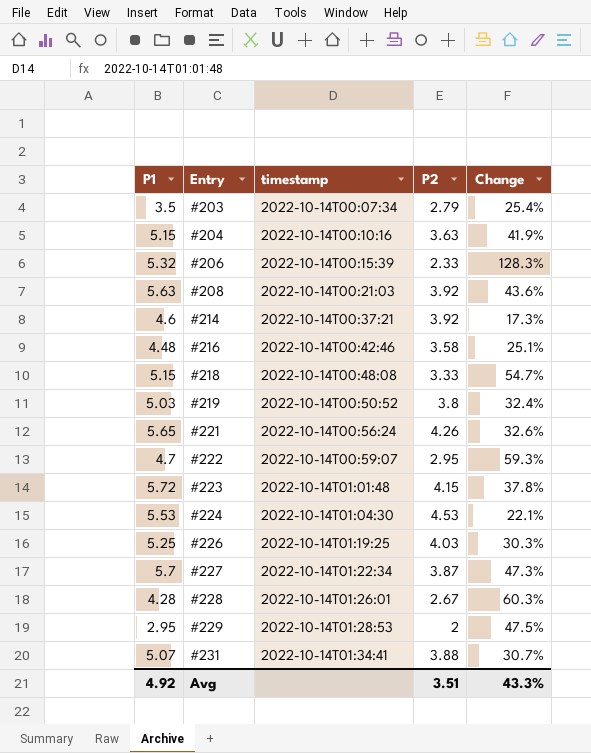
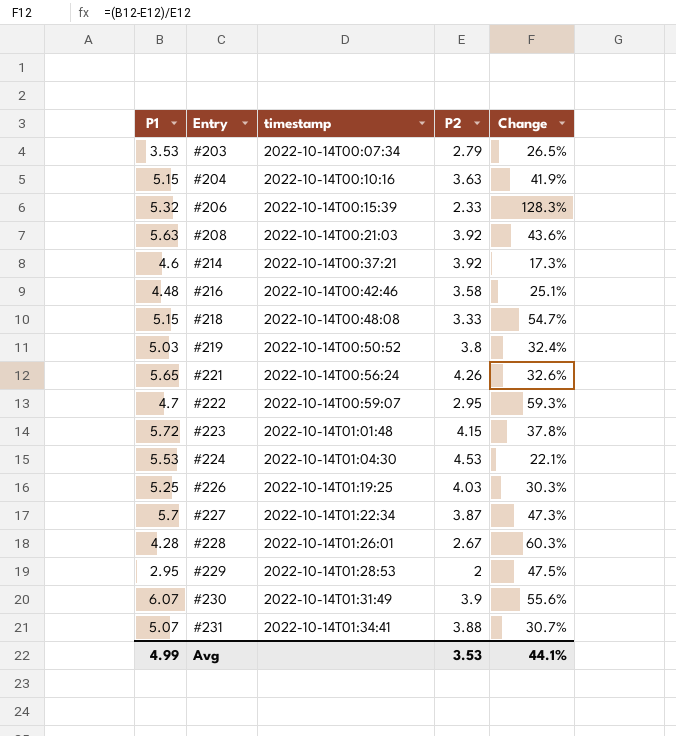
#203 | P1: 3.5 -> 3.53
#203 | Change: 25.4% -> 26.5%
row #230: none -> 6.07 | 2022-10-14T01:31:49 | 3.9 | 55.6%
Avg | P1: 4.92 -> 4.99
Avg | P2: 3.51 -> 3.53
Avg | Change: 43.3% -> 44.1%

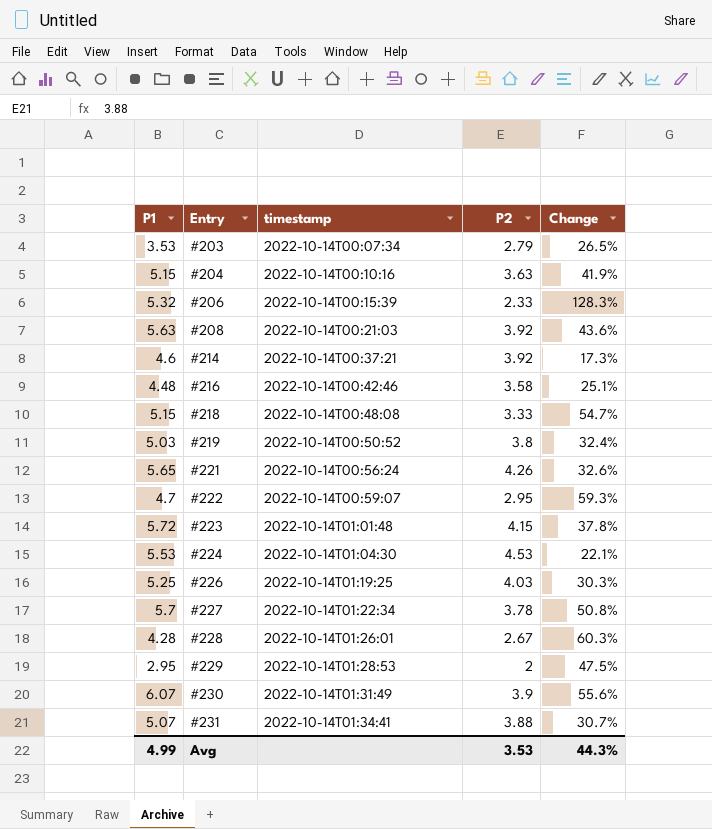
#227 | P2: 3.87 -> 3.78
#227 | Change: 47.3% -> 50.8%
Avg | Change: 44.1% -> 44.3%

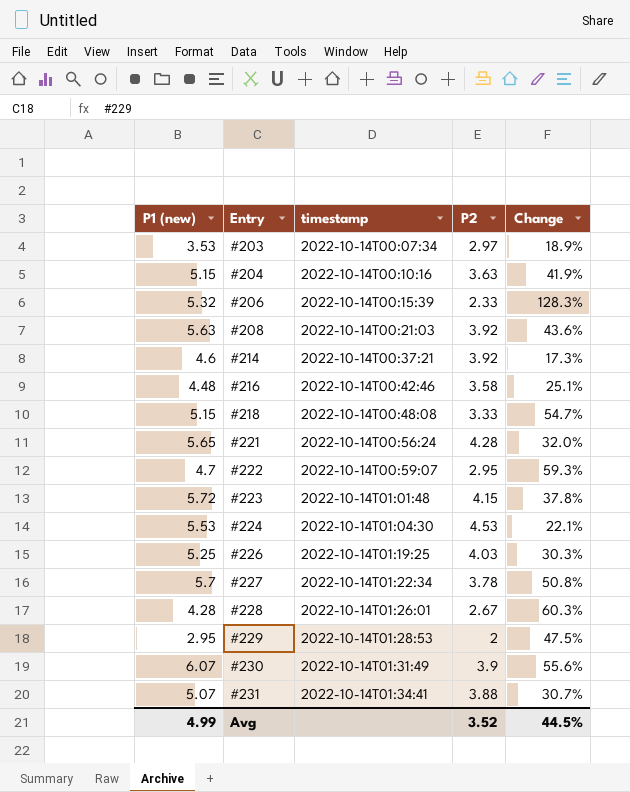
column name: P1 -> P1 (new)
row #219: 5.03 | 2022-10-14T00:50:52 | 3.8 | 32.4% -> none
#203 | P2: 2.79 -> 2.97
#203 | Change: 26.5% -> 18.9%
#221 | P2: 4.26 -> 4.28
#221 | Change: 32.6% -> 32.0%
Avg | P2: 3.53 -> 3.52
Avg | Change: 44.3% -> 44.5%

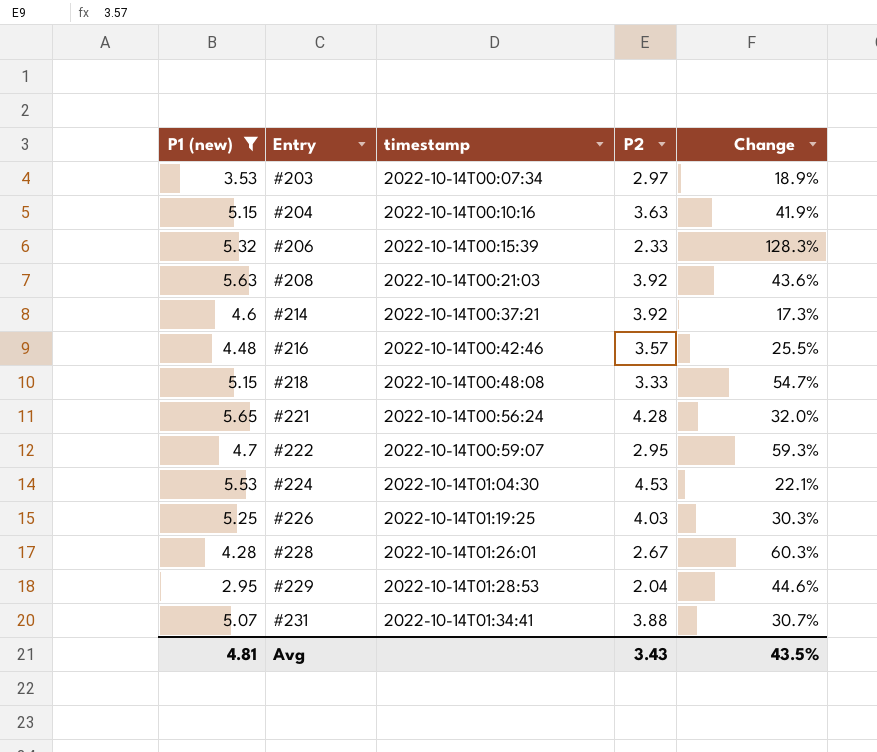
filter: none -> P1 (new) <= 5.65
#216 | P2: 3.58 -> 3.57
#216 | Change: 25.1% -> 25.5%
#229 | P2: 2 -> 2.04
#229 | Change: 47.5% -> 44.6%
Avg | P1 (new): 4.99 -> 4.81
Avg | P2: 3.52 -> 3.43
Avg | Change: 44.5% -> 43.5%

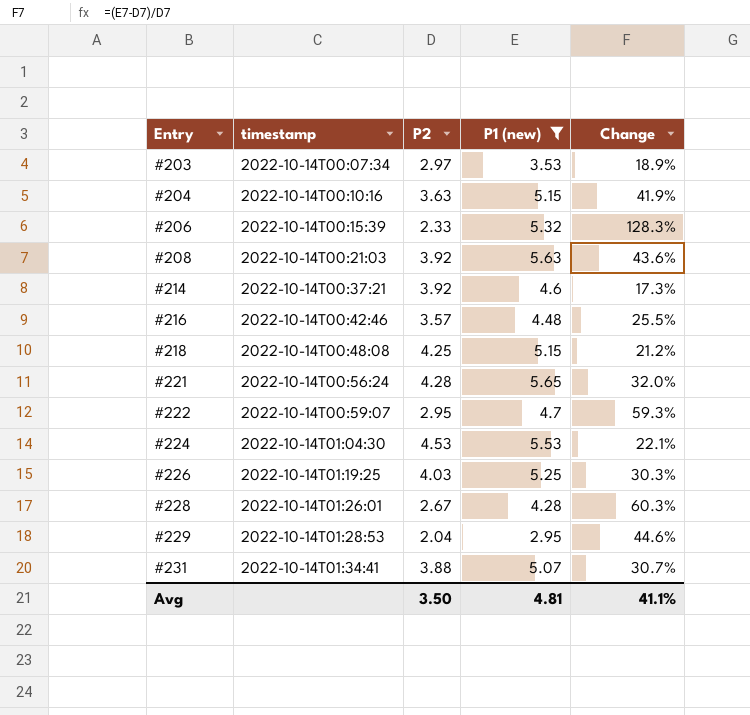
column P1 (new) | position: 1 -> 4
#218 | P2: 3.33 -> 4.25
#218 | Change: 54.7% -> 21.2%
Avg | P2: 3.43 -> 3.50
Avg | Change: 43.5% -> 41.1%

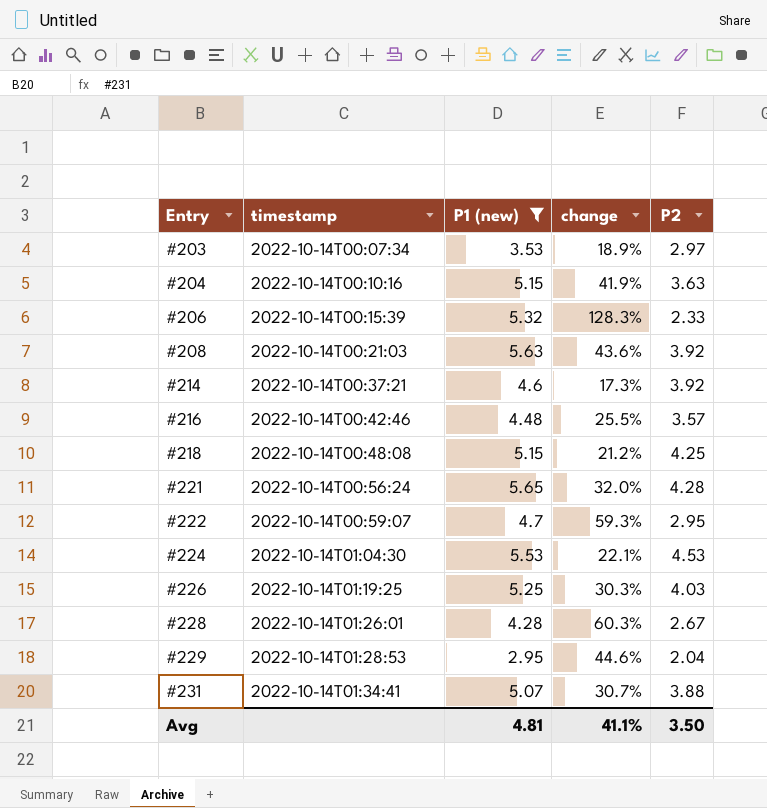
column name: Change -> change
column P2 | position: 3 -> 5

